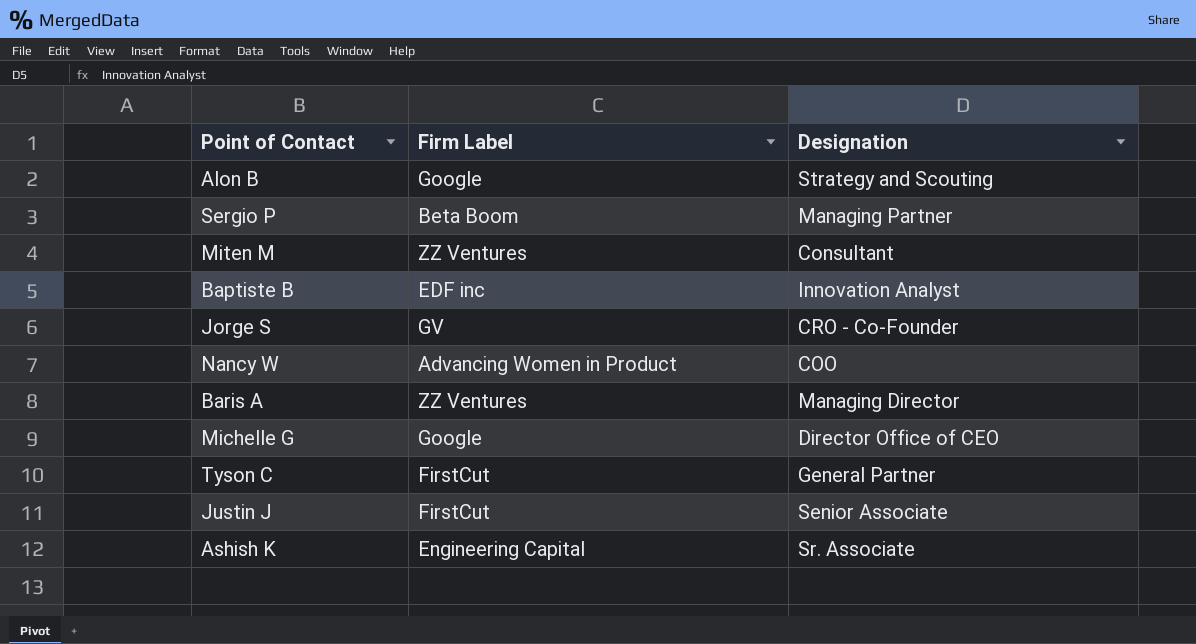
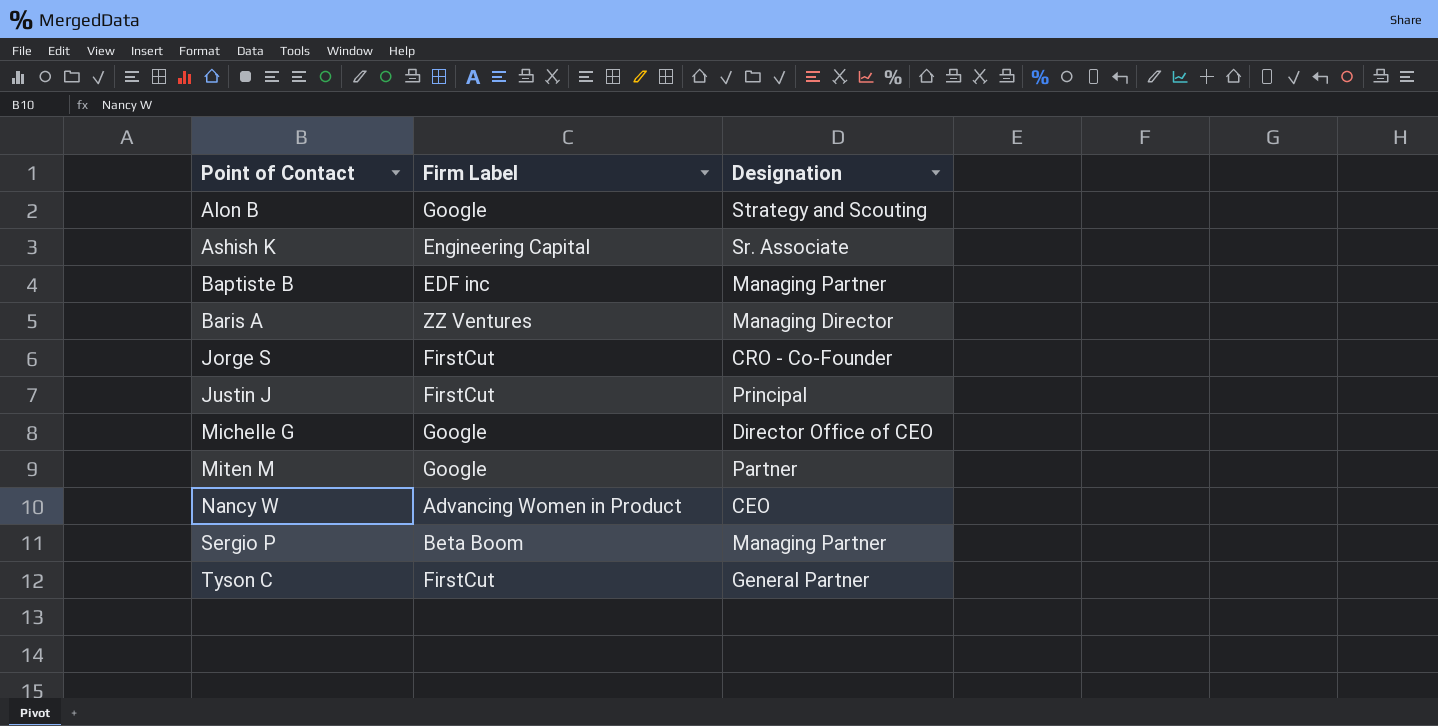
row order: none -> Point of Contact ascending
Baptiste B | Designation: Innovation Analyst -> Managing Partner
Jorge S | Firm Label: GV -> FirstCut
Justin J | Designation: Senior Associate -> Principal
Miten M | Firm Label: ZZ Ventures -> Google
Miten M | Designation: Consultant -> Partner
Nancy W | Designation: COO -> CEO

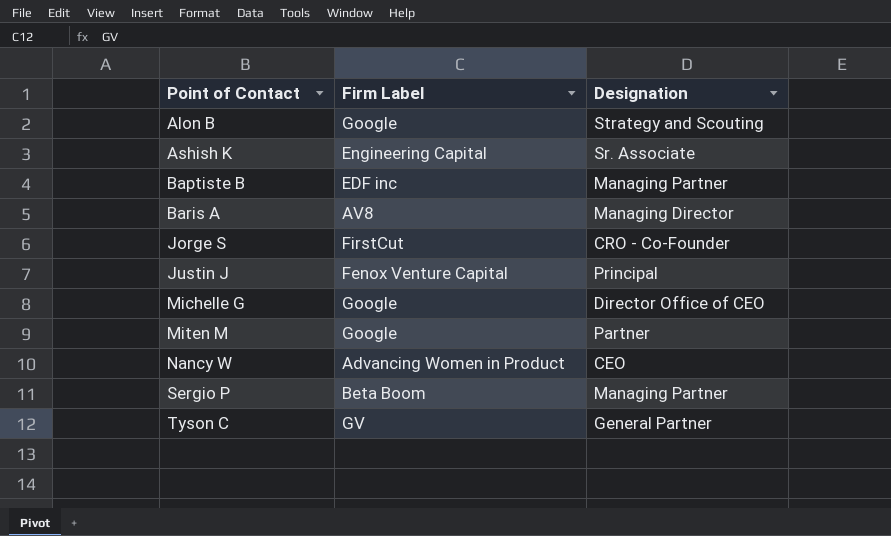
Baris A | Firm Label: ZZ Ventures -> AV8
Justin J | Firm Label: FirstCut -> Fenox Venture Capital
Tyson C | Firm Label: FirstCut -> GV

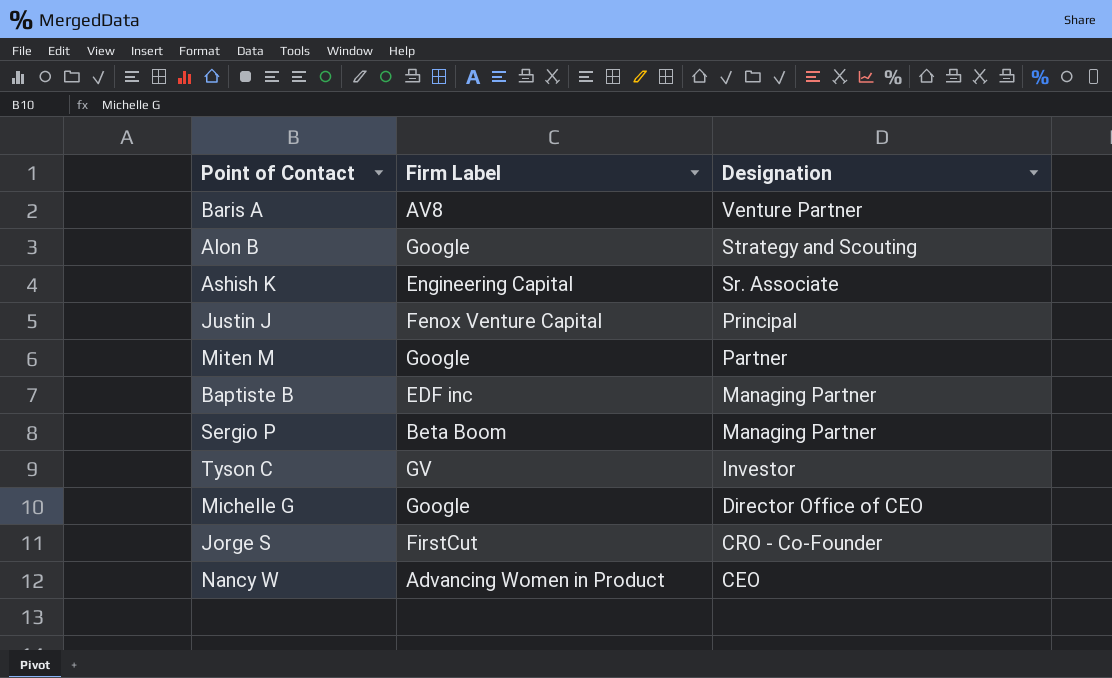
row order: Point of Contact ascending -> Designation descending
Baris A | Designation: Managing Director -> Venture Partner
Tyson C | Designation: General Partner -> Investor

